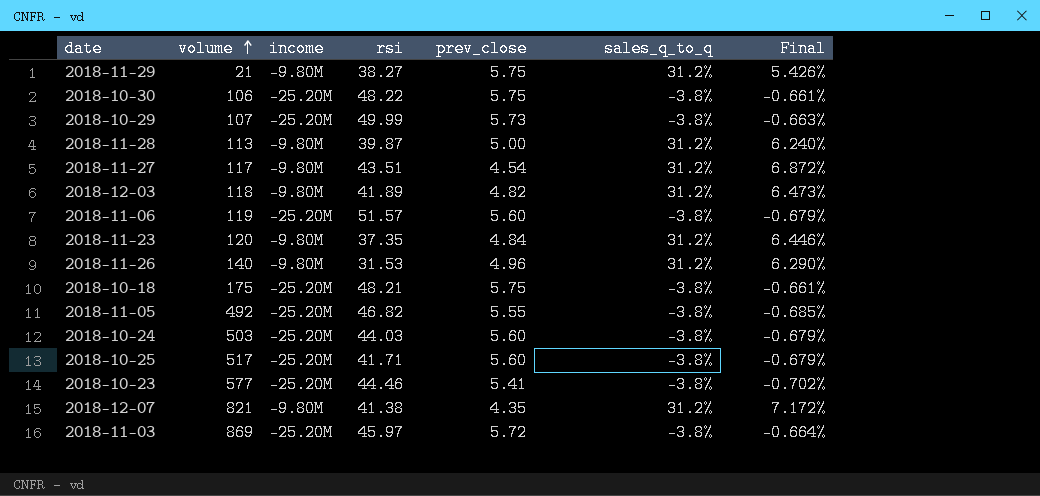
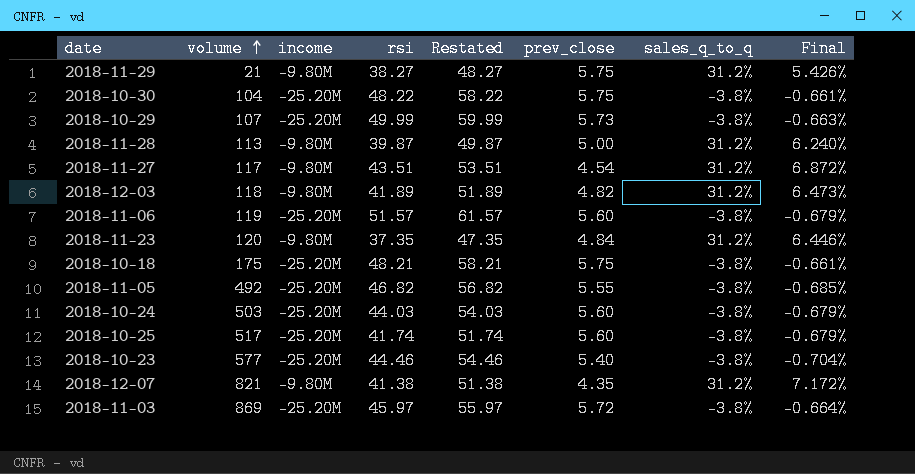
column Restated | formula: none -> [rsi] + 10
row 2018-11-26: 140 | -9.80M | 31.53 | 4.96 | 31.2% | 6.290% -> none
2018-10-30 | volume: 106 -> 104
2018-10-25 | rsi: 41.71 -> 41.74
2018-10-23 | prev_close: 5.41 -> 5.40
2018-10-23 | Final: -0.702% -> -0.704%

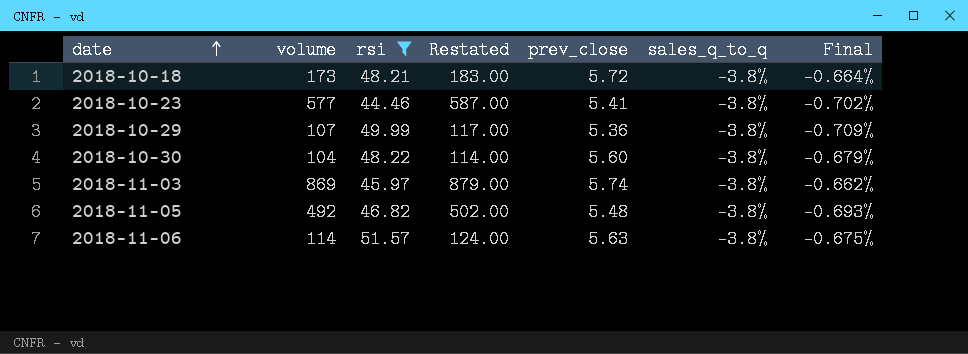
filter: none -> rsi >= 44.46
row order: volume ascending -> date ascending
column income | position: 3 -> none
column Restated | formula: [rsi] + 10 -> [volume] + 10
2018-10-18 | volume: 175 -> 173
2018-10-18 | prev_close: 5.75 -> 5.72
2018-10-18 | Final: -0.661% -> -0.664%
2018-10-23 | prev_close: 5.40 -> 5.41
2018-10-23 | Final: -0.704% -> -0.702%
2018-10-29 | prev_close: 5.73 -> 5.36
2018-10-29 | Final: -0.663% -> -0.709%
2018-10-30 | prev_close: 5.75 -> 5.60
2018-10-30 | Final: -0.661% -> -0.679%
2018-11-03 | prev_close: 5.72 -> 5.74
2018-11-03 | Final: -0.664% -> -0.662%
2018-11-05 | prev_close: 5.55 -> 5.48
2018-11-05 | Final: -0.685% -> -0.693%
2018-11-06 | volume: 119 -> 114
2018-11-06 | prev_close: 5.60 -> 5.63
2018-11-06 | Final: -0.679% -> -0.675%

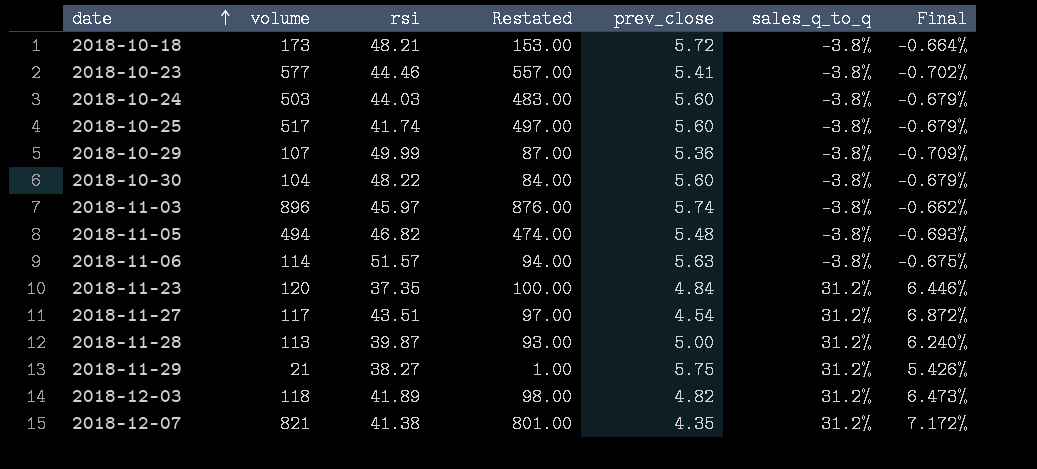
filter: rsi >= 44.46 -> none
column Restated | formula: [volume] + 10 -> [volume] - 20
2018-11-03 | volume: 869 -> 896
2018-11-05 | volume: 492 -> 494

